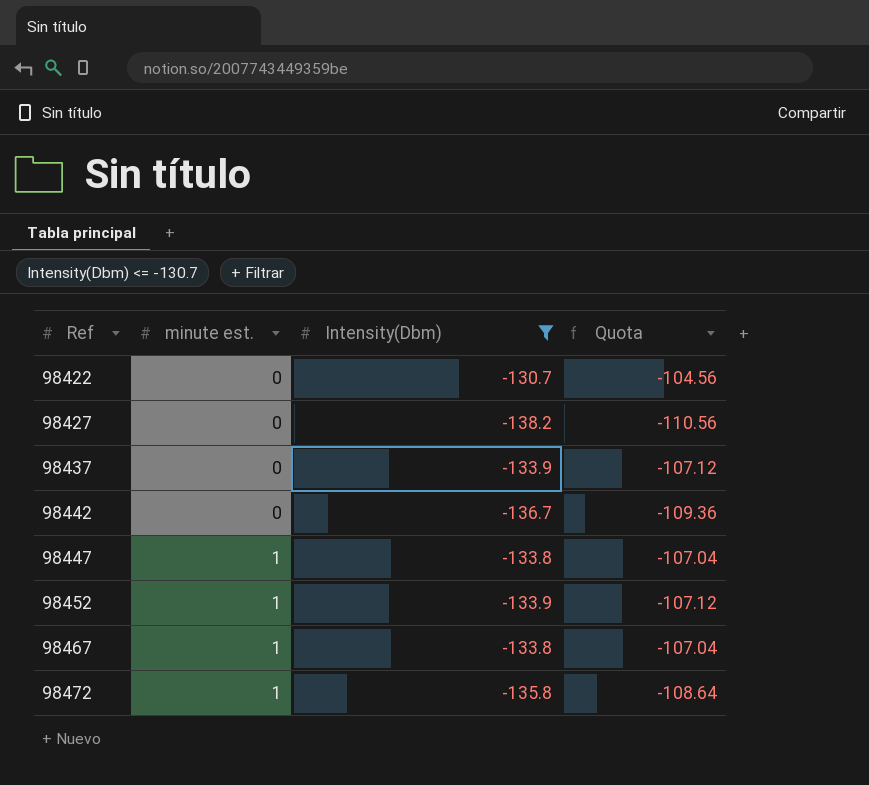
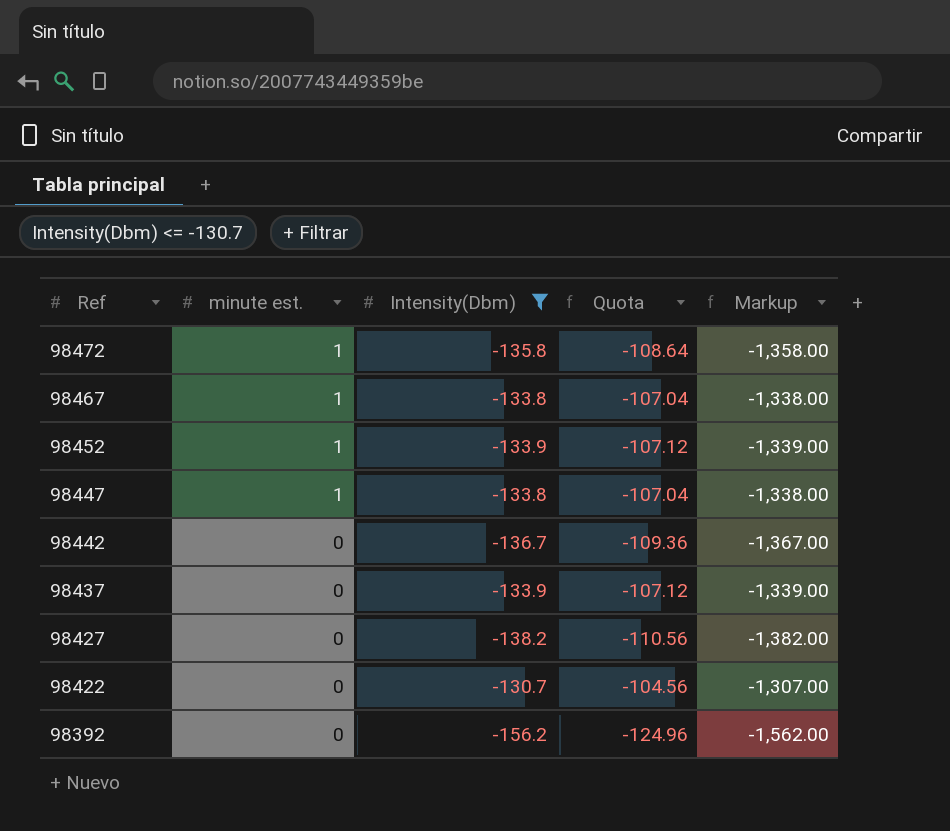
row order: Ref ascending -> Ref descending
column Markup | formula: none -> [Intensity(Dbm)] * 10
row 98392: none -> 0 | -156.2 | -124.96 | -1,562.00

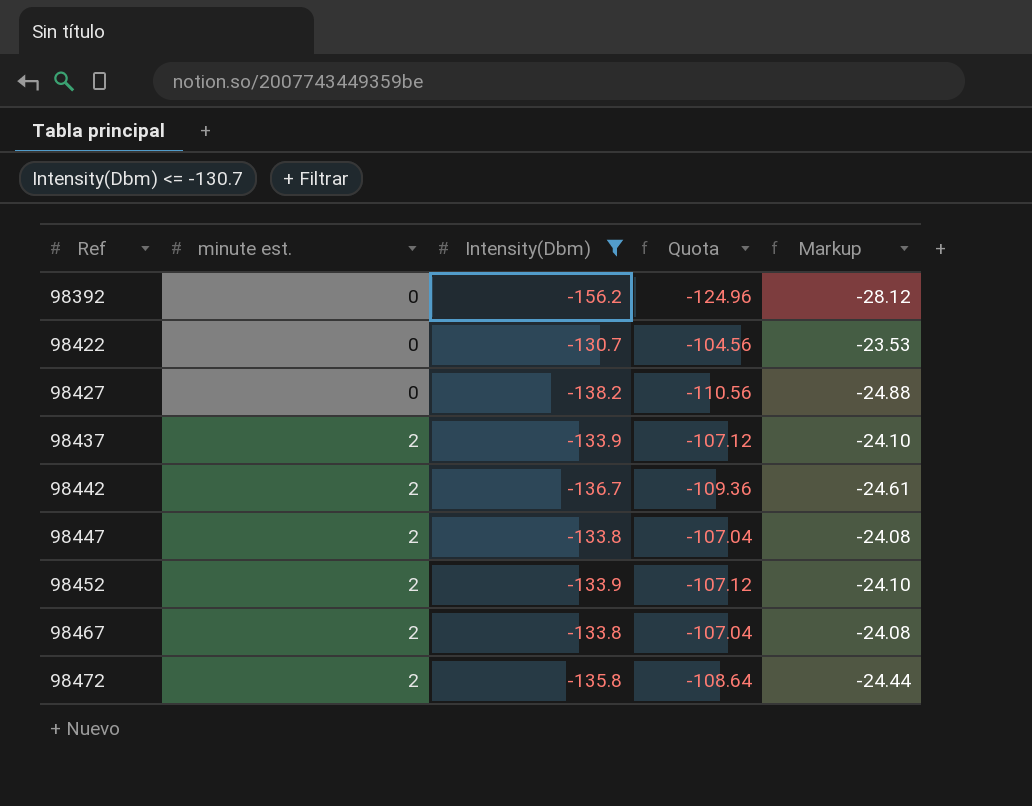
row order: Ref descending -> Ref ascending
column Markup | formula: [Intensity(Dbm)] * 10 -> [Intensity(Dbm)] * 0.18
98437 | minute est.: 0 -> 2
98442 | minute est.: 0 -> 2
98447 | minute est.: 1 -> 2
98452 | minute est.: 1 -> 2
98467 | minute est.: 1 -> 2
98472 | minute est.: 1 -> 2

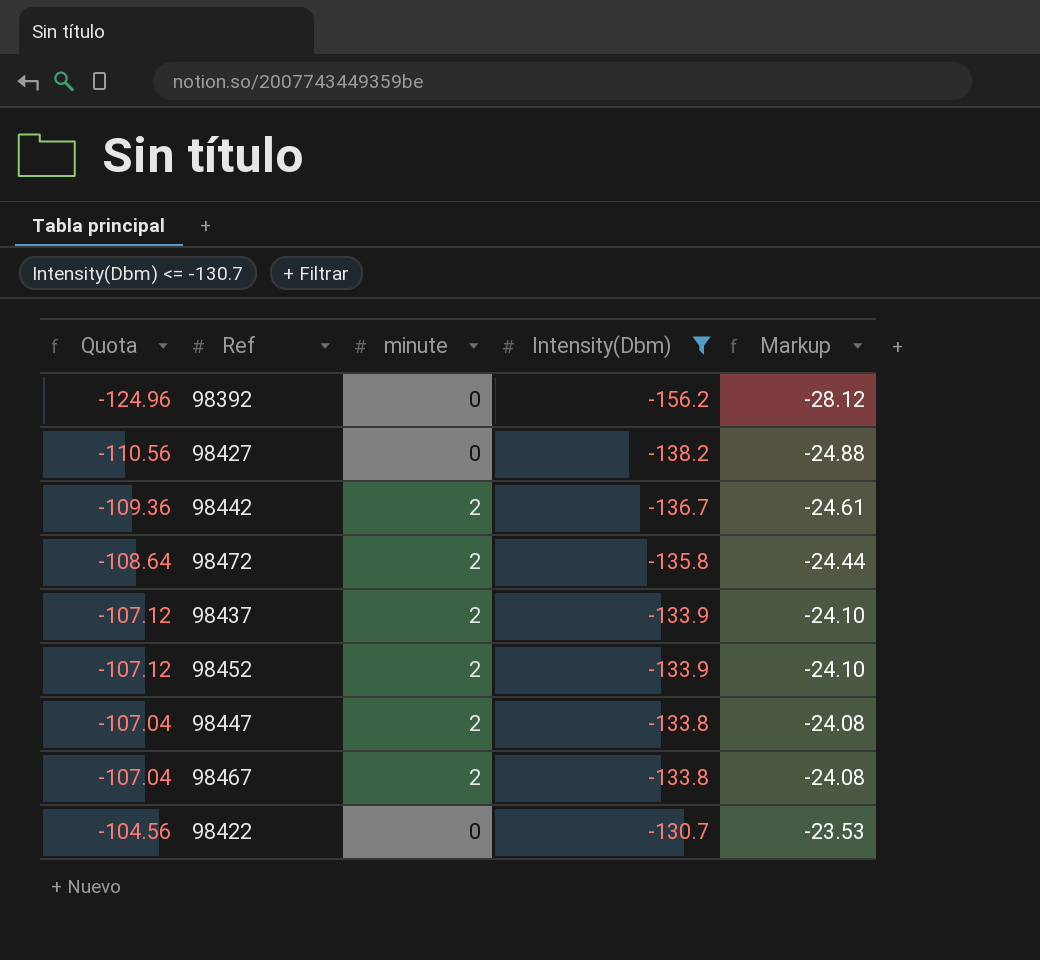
row order: Ref ascending -> Quota ascending
column Quota | position: 4 -> 1
column name: minute est. -> minute

